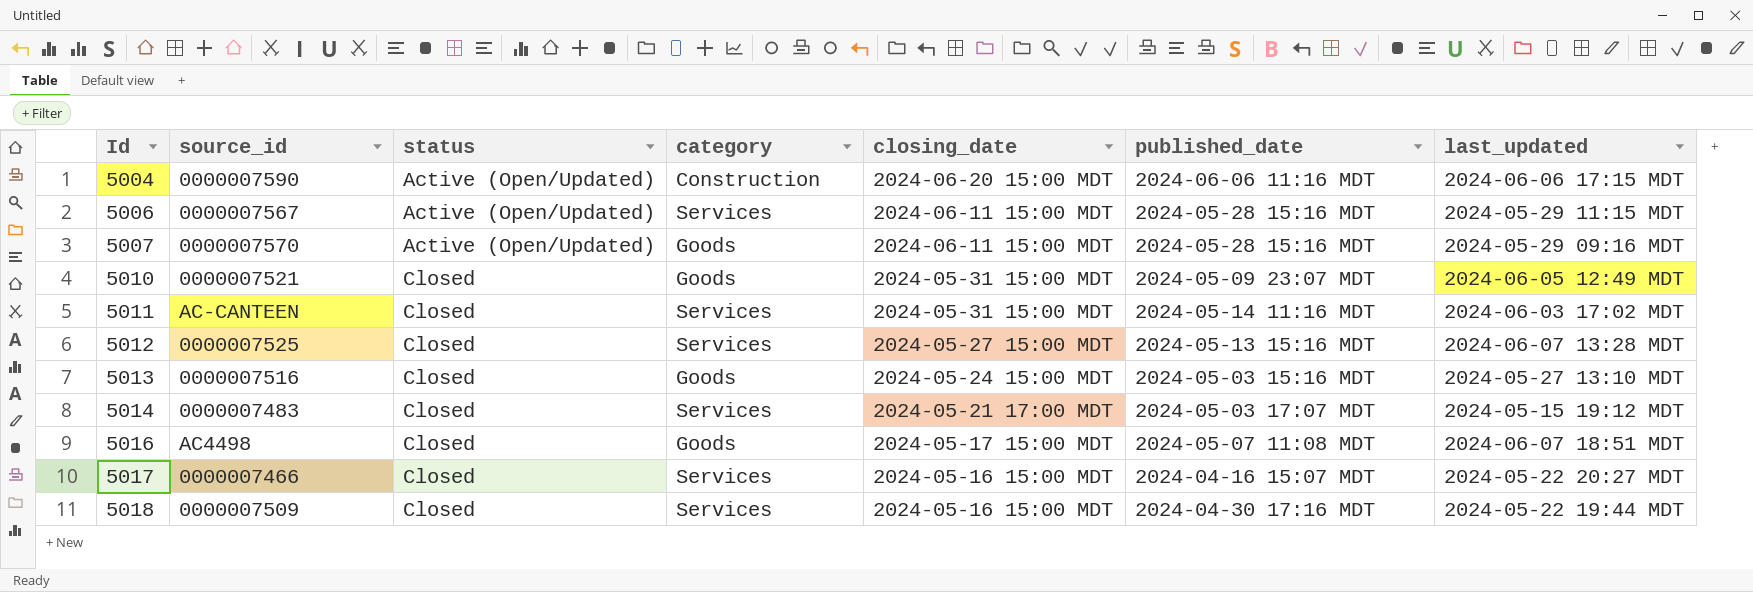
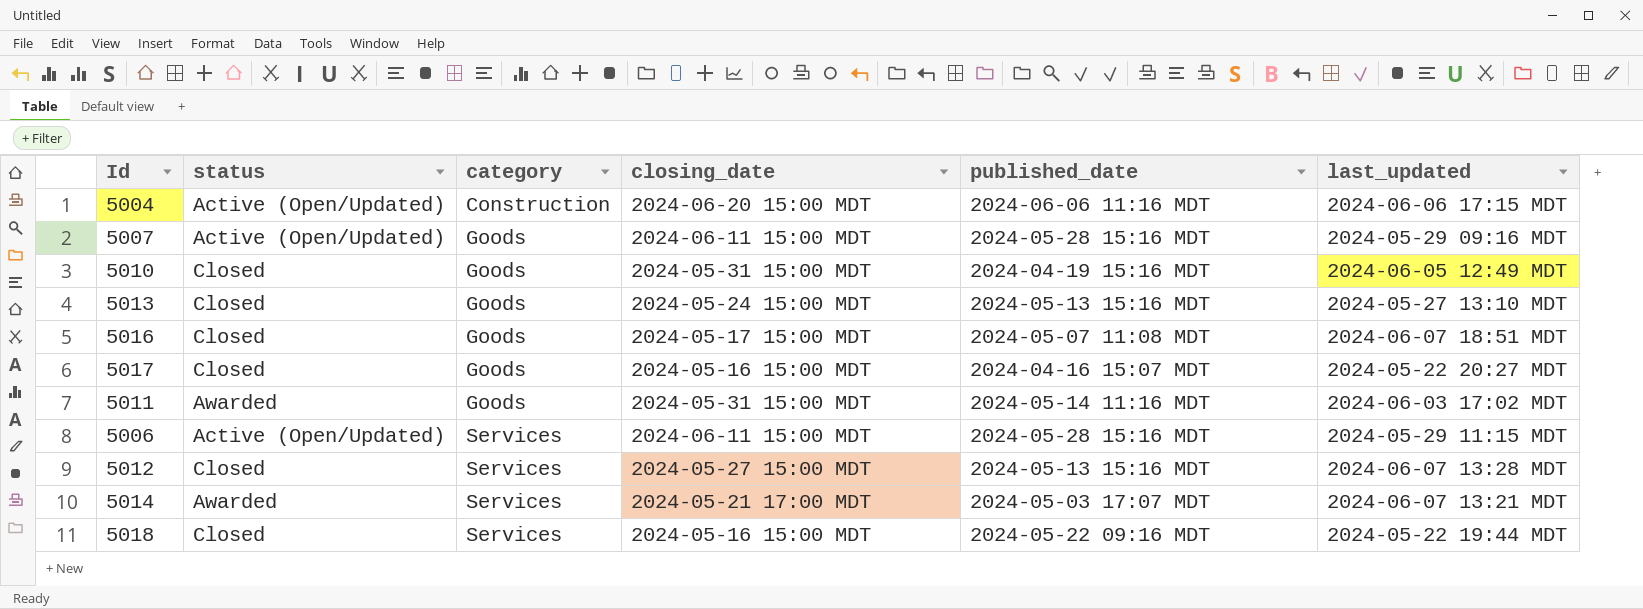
row order: Id ascending -> category ascending
column source_id | position: 2 -> none
5010 | published_date: 2024-05-09 23:07 MDT -> 2024-04-19 15:16 MDT
5013 | published_date: 2024-05-03 15:16 MDT -> 2024-05-13 15:16 MDT
5017 | category: Services -> Goods
5011 | status: Closed -> Awarded
5011 | category: Services -> Goods
5014 | status: Closed -> Awarded
5014 | last_updated: 2024-05-15 19:12 MDT -> 2024-06-07 13:21 MDT
5018 | published_date: 2024-04-30 17:16 MDT -> 2024-05-22 09:16 MDT

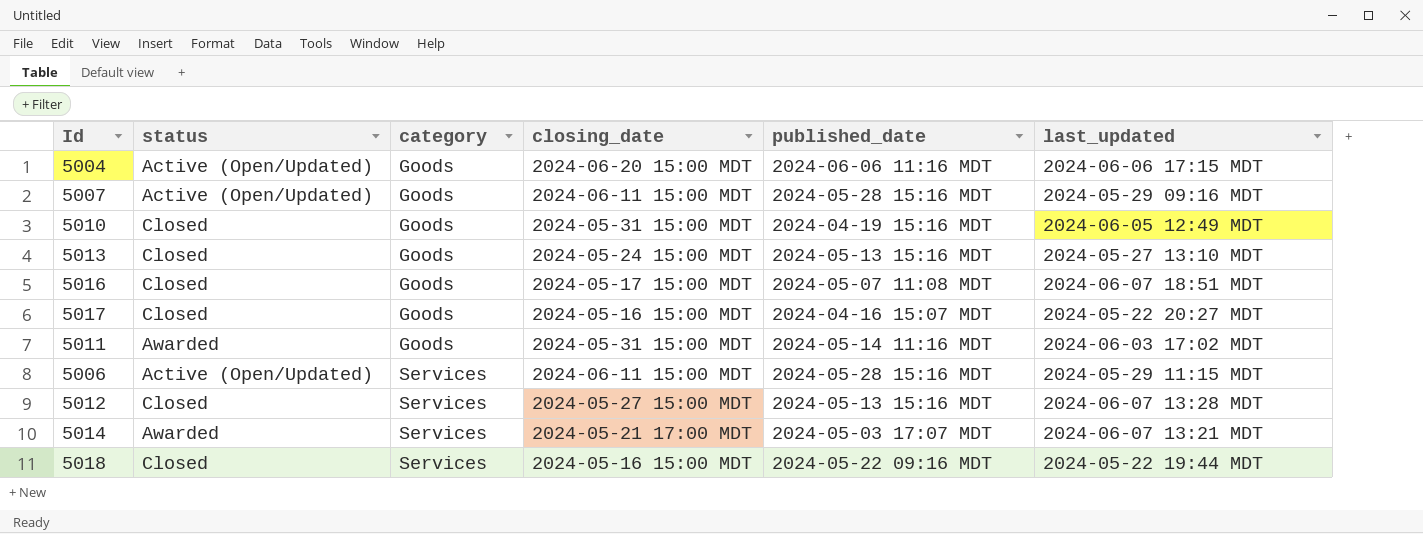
5004 | category: Construction -> Goods

